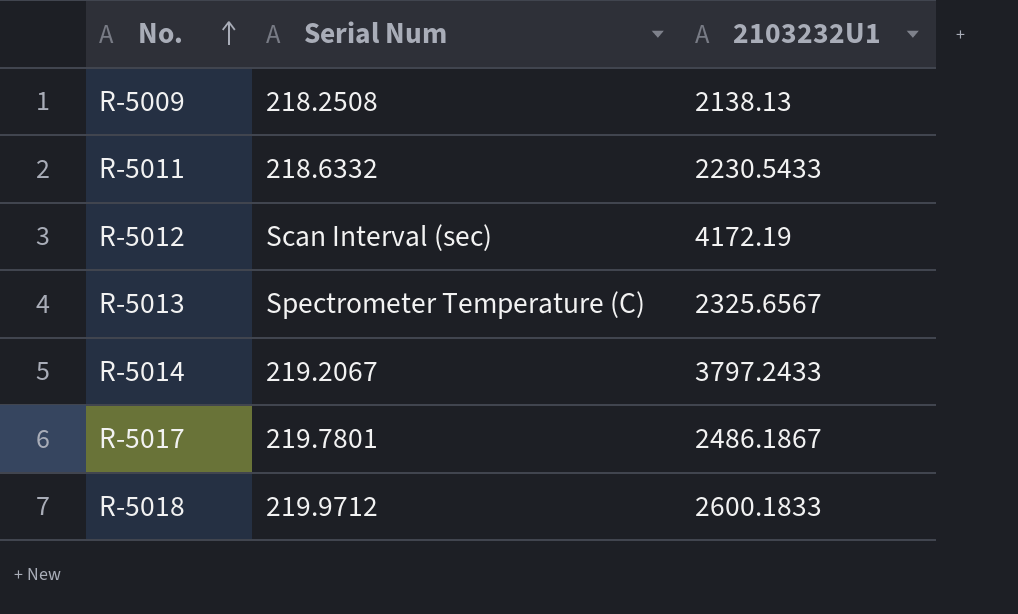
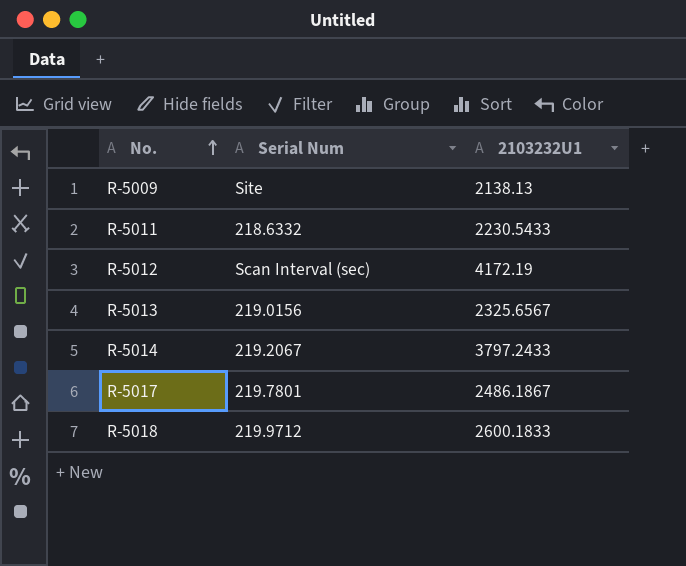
R-5009 | Serial Num: 218.2508 -> Site
R-5013 | Serial Num: Spectrometer Temperature (C) -> 219.0156

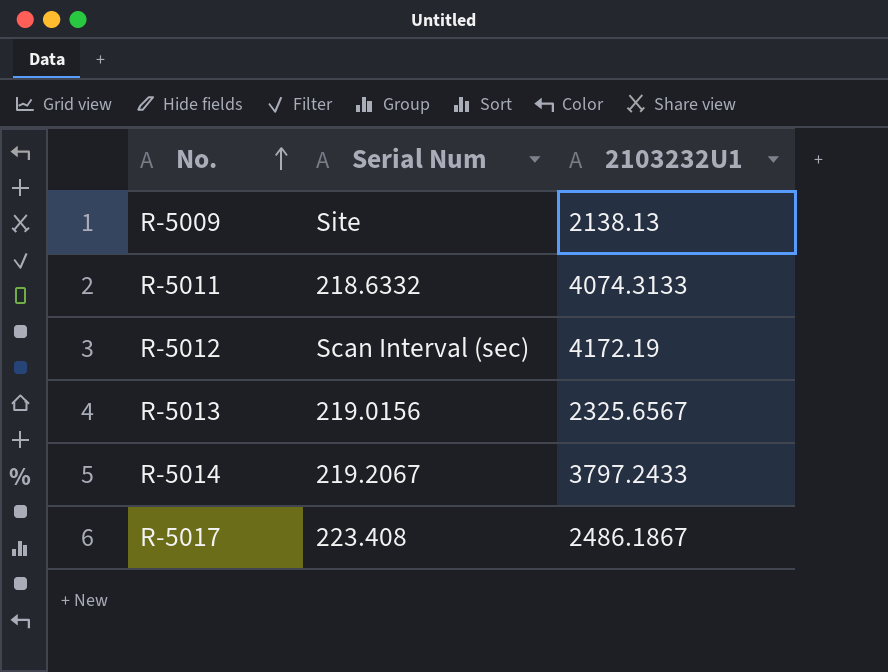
row R-5018: 219.9712 | 2600.1833 -> none
R-5011 | 2103232U1: 2230.5433 -> 4074.3133
R-5017 | Serial Num: 219.7801 -> 223.408

